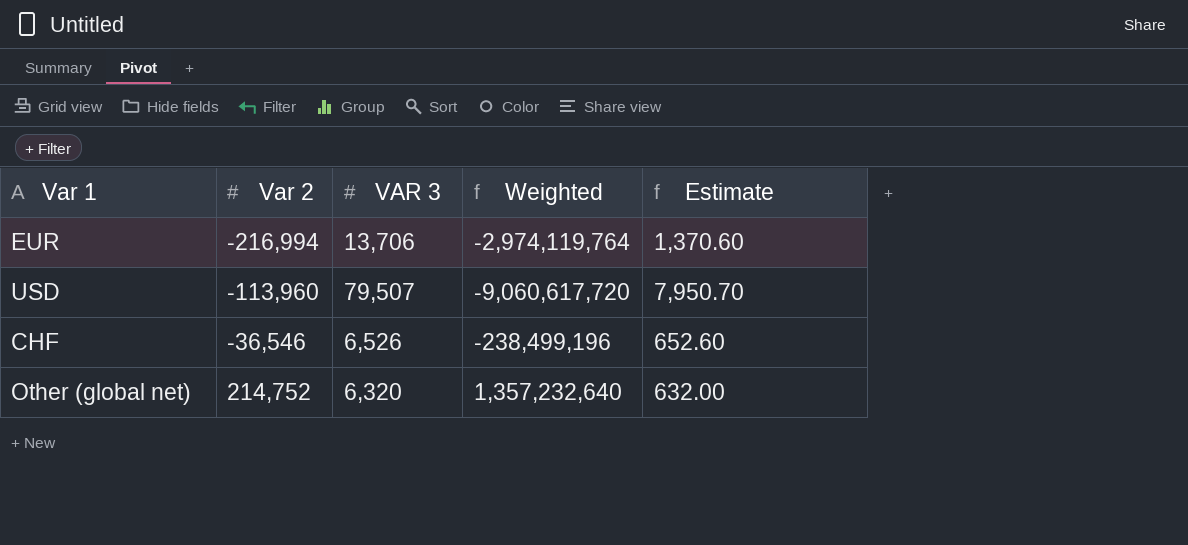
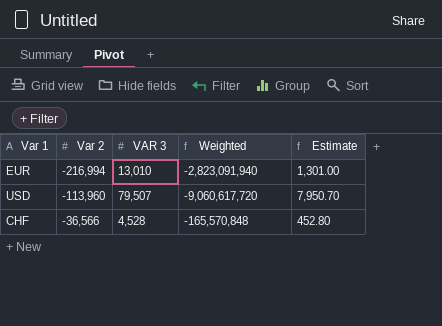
row Other (global net): 214,752 | 6,320 | 1,357,232,640 | 632.00 -> none
EUR | VAR 3: 13,706 -> 13,010
EUR | Weighted: -2,974,119,764 -> -2,823,091,940
EUR | Estimate: 1,370.60 -> 1,301.00
CHF | Var 2: -36,546 -> -36,566
CHF | VAR 3: 6,526 -> 4,528
CHF | Weighted: -238,499,196 -> -165,570,848
CHF | Estimate: 652.60 -> 452.80

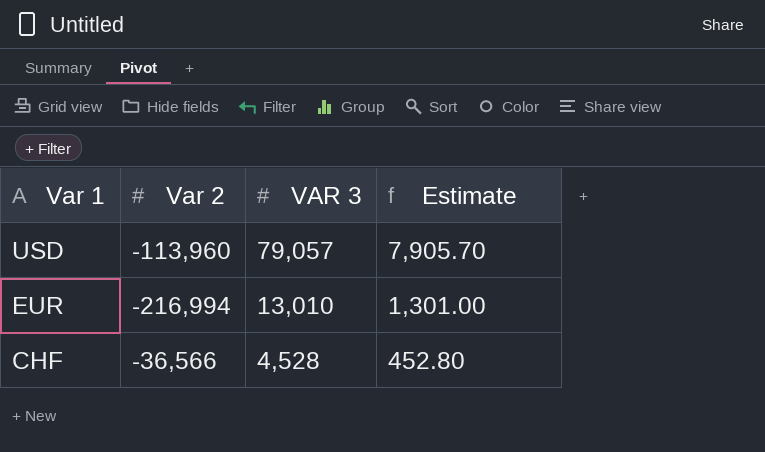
row order: Var 2 ascending -> Var 1 descending
column Weighted | formula: [Var 2] * [VAR 3] -> none
USD | VAR 3: 79,507 -> 79,057
USD | Estimate: 7,950.70 -> 7,905.70

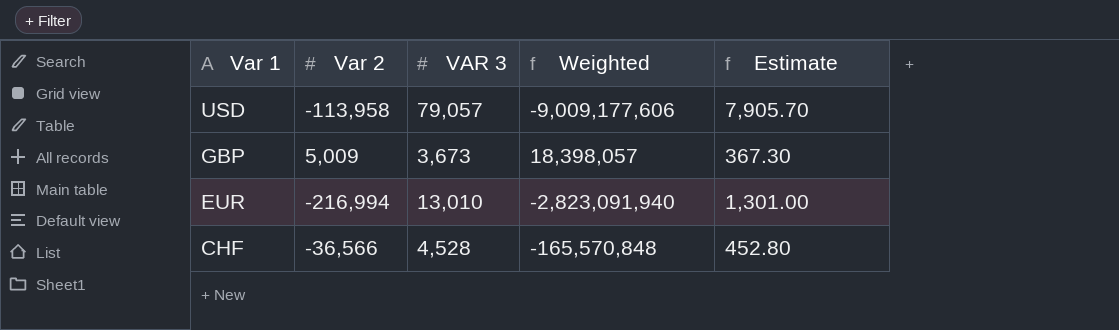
column Weighted | formula: none -> [Var 2] * [VAR 3]
USD | Var 2: -113,960 -> -113,958
row GBP: none -> 5,009 | 3,673 | 18,398,057 | 367.30

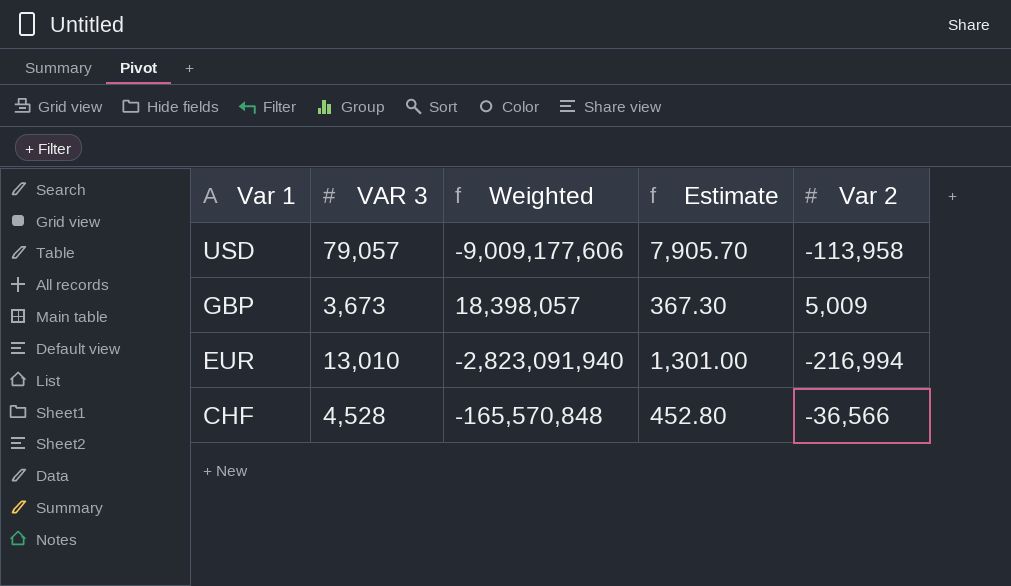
column Var 2 | position: 2 -> 5

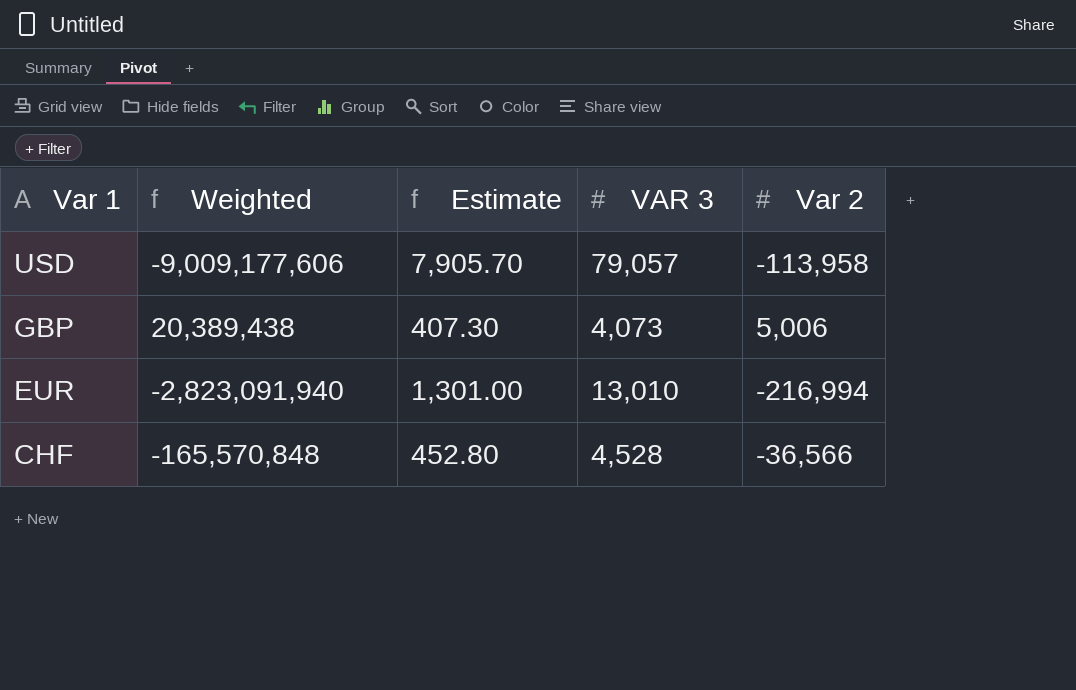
column VAR 3 | position: 2 -> 4
GBP | Weighted: 18,398,057 -> 20,389,438
GBP | Estimate: 367.30 -> 407.30
GBP | VAR 3: 3,673 -> 4,073
GBP | Var 2: 5,009 -> 5,006

